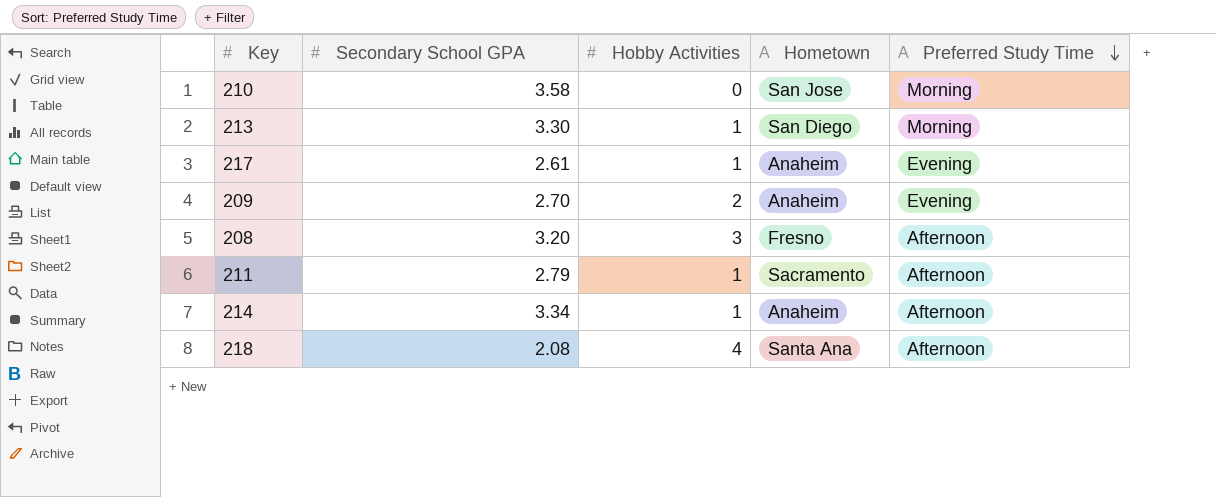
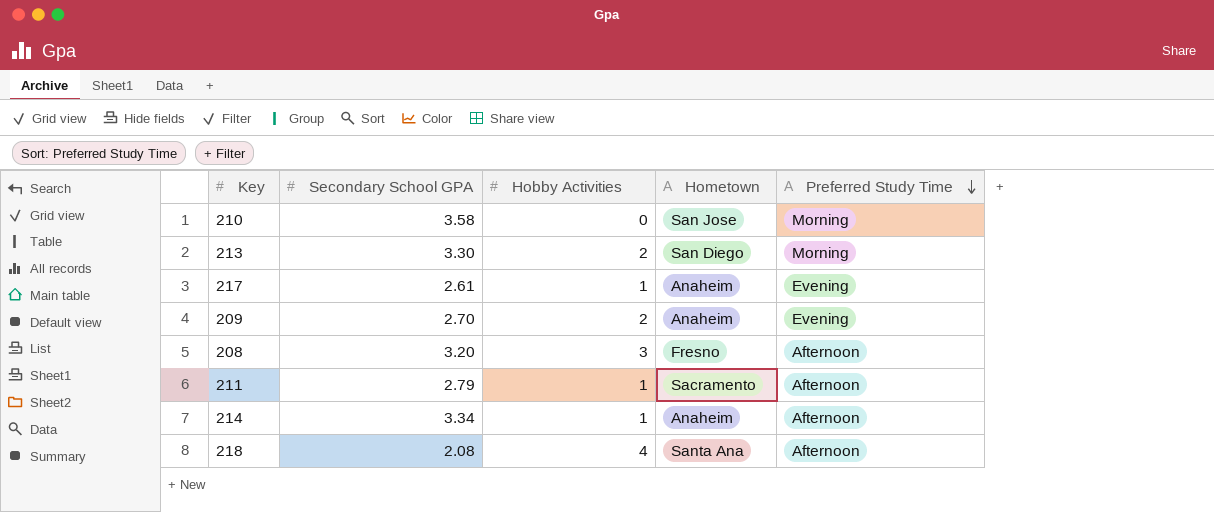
213 | Hobby Activities: 1 -> 2

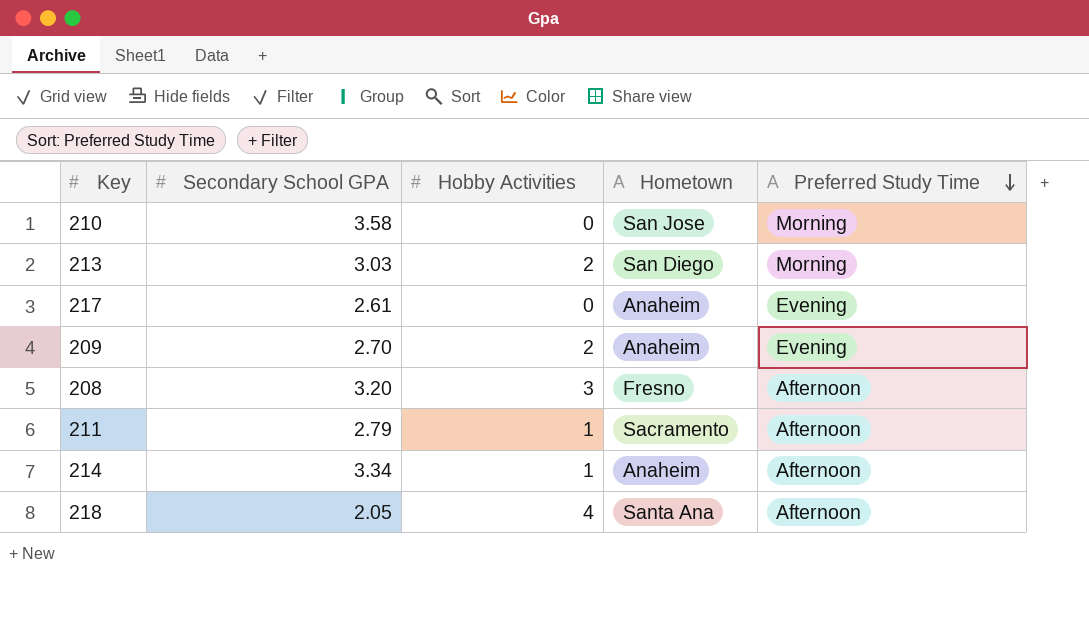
213 | Secondary School GPA: 3.30 -> 3.03
217 | Hobby Activities: 1 -> 0
218 | Secondary School GPA: 2.08 -> 2.05

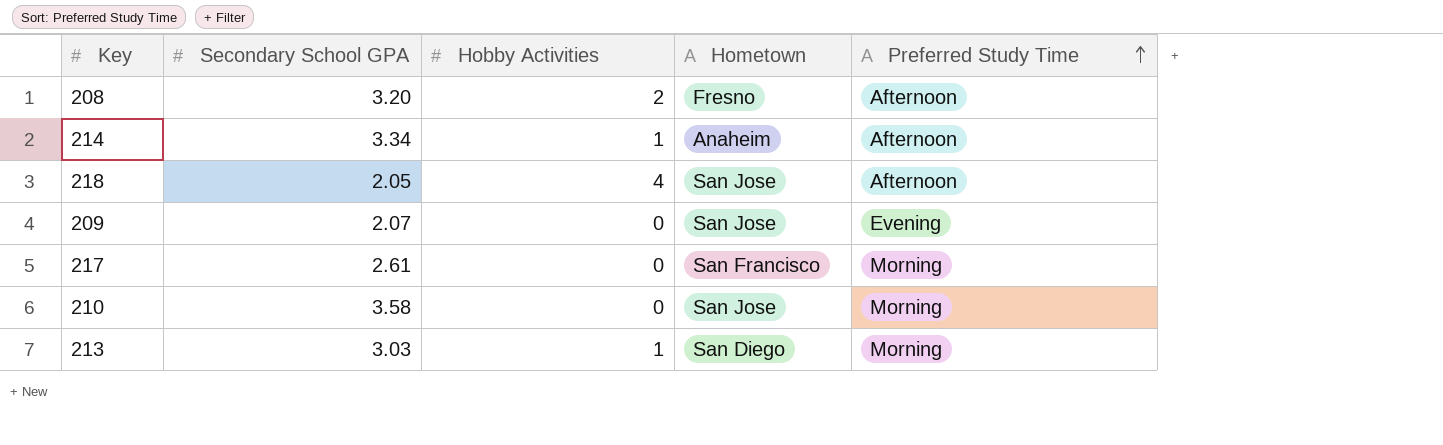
row order: Preferred Study Time descending -> Preferred Study Time ascending
row 211: 2.79 | 1 | Sacramento | Afternoon -> none
208 | Hobby Activities: 3 -> 2
218 | Hometown: Santa Ana -> San Jose
209 | Secondary School GPA: 2.70 -> 2.07
209 | Hobby Activities: 2 -> 0
209 | Hometown: Anaheim -> San Jose
217 | Hometown: Anaheim -> San Francisco
217 | Preferred Study Time: Evening -> Morning
213 | Hobby Activities: 2 -> 1

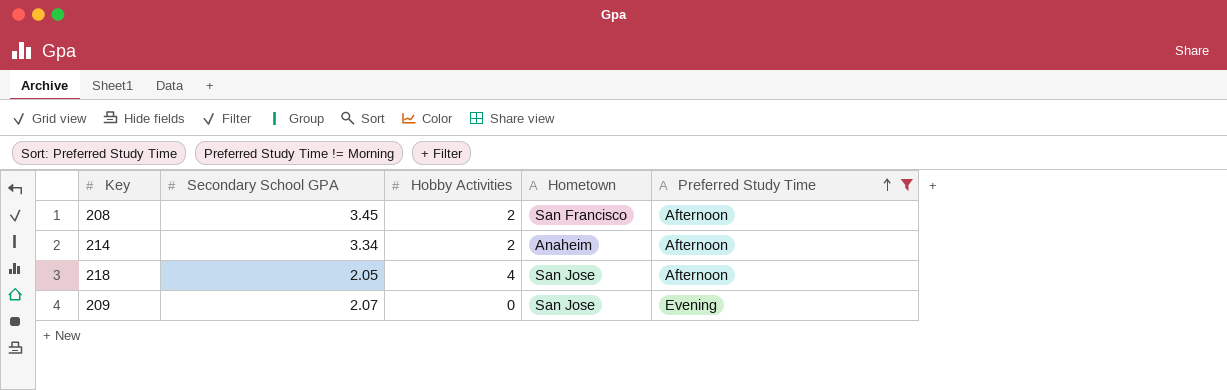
filter: none -> Preferred Study Time != Morning
208 | Secondary School GPA: 3.20 -> 3.45
208 | Hometown: Fresno -> San Francisco
214 | Hobby Activities: 1 -> 2

